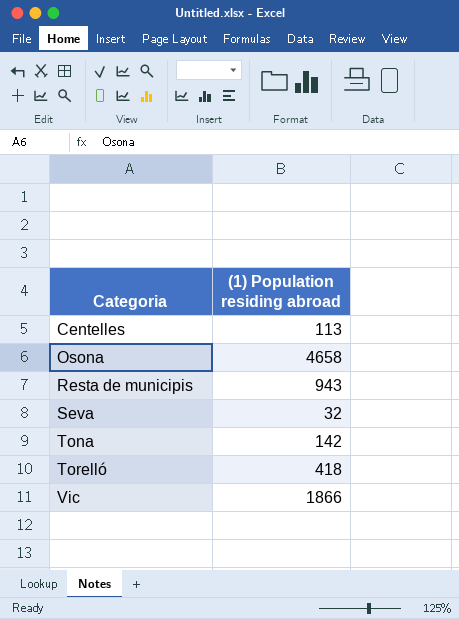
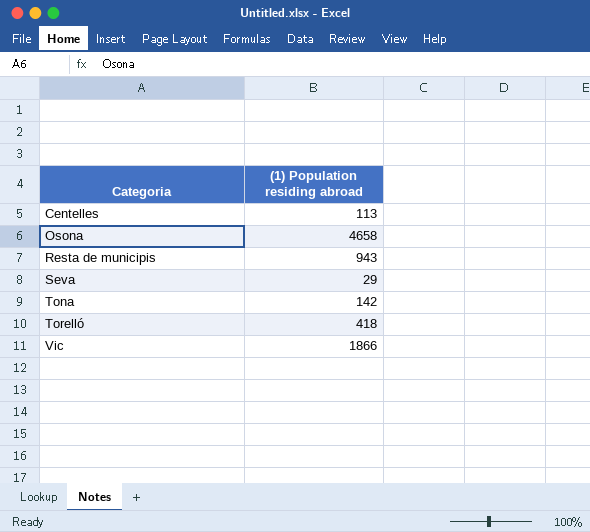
Seva | (1) Population residing abroad: 32 -> 29

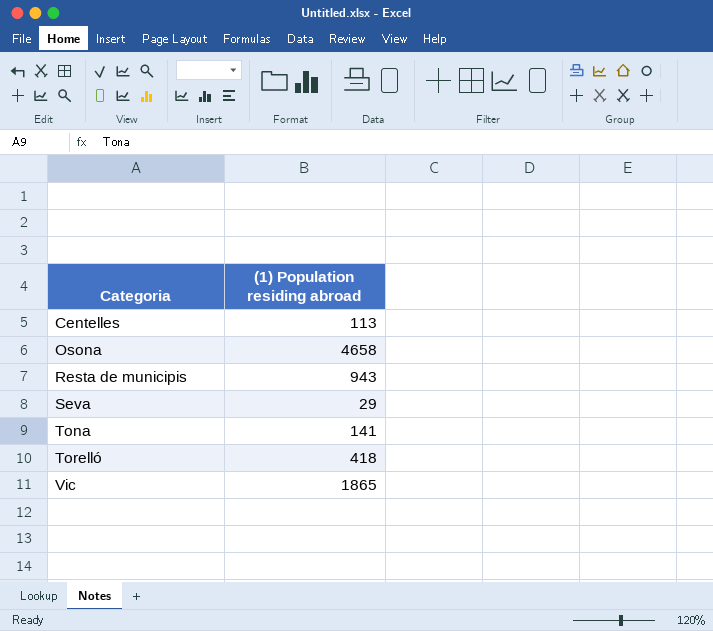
Tona | (1) Population residing abroad: 142 -> 141
Vic | (1) Population residing abroad: 1866 -> 1865

